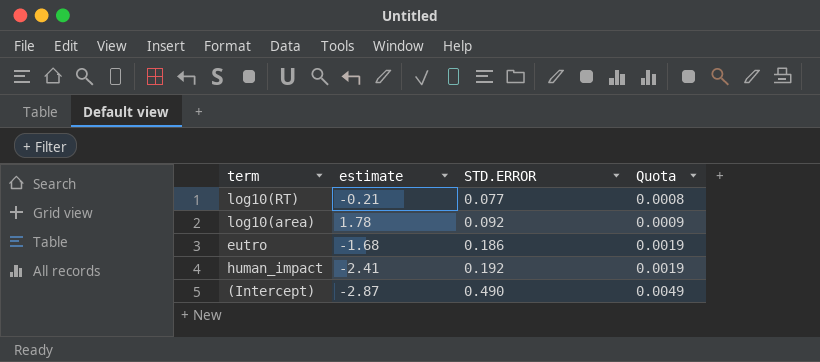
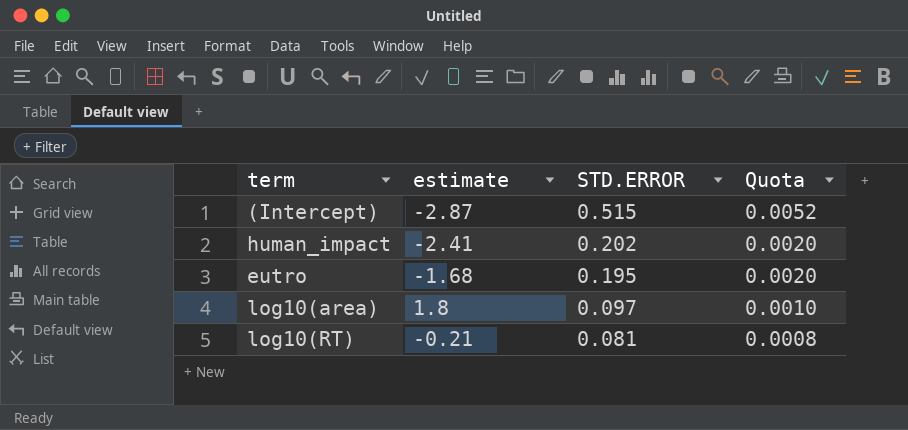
row order: STD.ERROR ascending -> STD.ERROR descending
(Intercept) | STD.ERROR: 0.490 -> 0.515
(Intercept) | Quota: 0.0049 -> 0.0052
human_impact | STD.ERROR: 0.192 -> 0.202
human_impact | Quota: 0.0019 -> 0.0020
eutro | STD.ERROR: 0.186 -> 0.195
eutro | Quota: 0.0019 -> 0.0020
log10(area) | estimate: 1.78 -> 1.8
log10(area) | STD.ERROR: 0.092 -> 0.097
log10(area) | Quota: 0.0009 -> 0.0010
log10(RT) | STD.ERROR: 0.077 -> 0.081

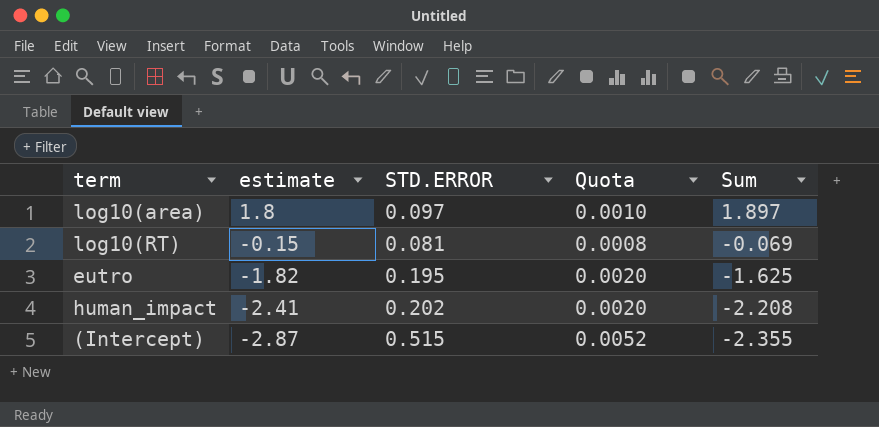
row order: STD.ERROR descending -> estimate descending
column Sum | formula: none -> [estimate] + [STD.ERROR]
log10(RT) | estimate: -0.21 -> -0.15
eutro | estimate: -1.68 -> -1.82

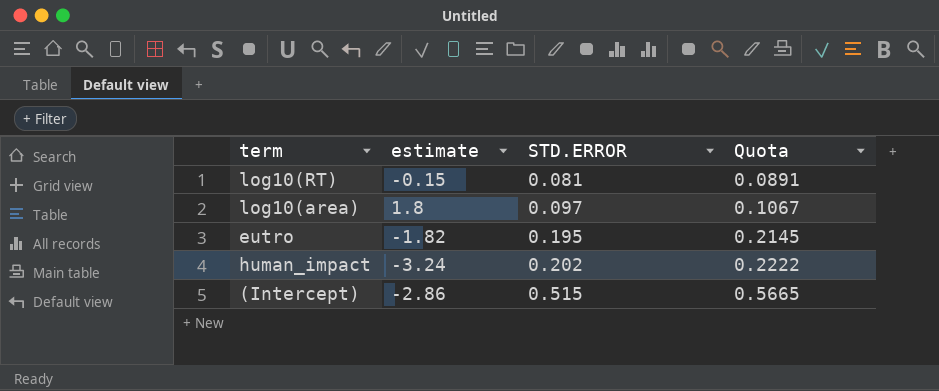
row order: estimate descending -> STD.ERROR ascending
column Sum | formula: [estimate] + [STD.ERROR] -> none
column Quota | formula: [STD.ERROR] * 0.01 -> [STD.ERROR] * 1.1
human_impact | estimate: -2.41 -> -3.24
(Intercept) | estimate: -2.87 -> -2.86

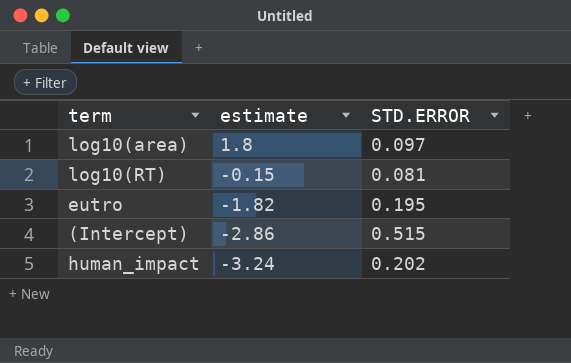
row order: STD.ERROR ascending -> estimate descending
column Quota | formula: [STD.ERROR] * 1.1 -> none

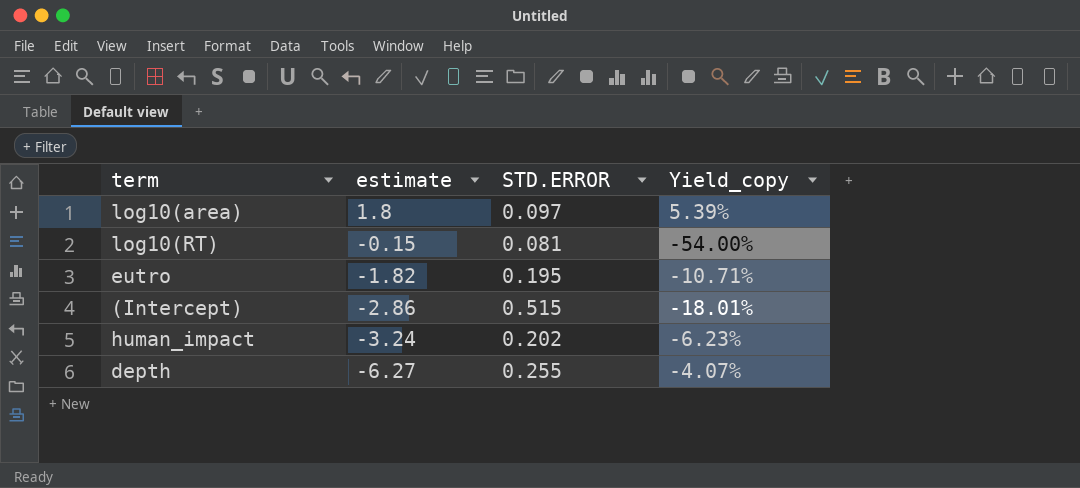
column Yield_copy | formula: none -> [STD.ERROR] / [estimate]
row depth: none -> -6.27 | 0.255 | -4.07%

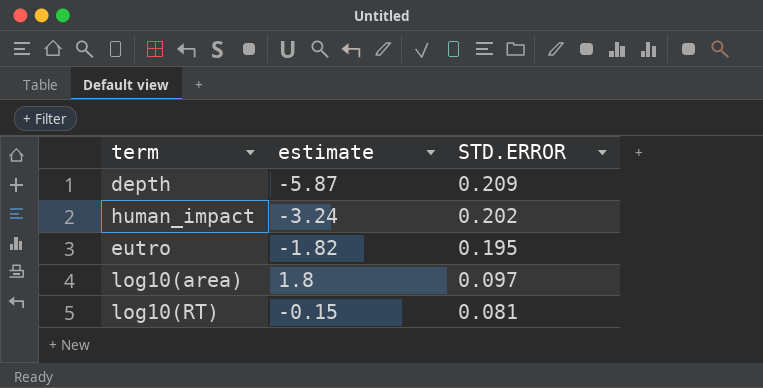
row order: estimate descending -> STD.ERROR descending
column Yield_copy | formula: [STD.ERROR] / [estimate] -> none
row (Intercept): -2.86 | 0.515 | -18.01% -> none
depth | estimate: -6.27 -> -5.87
depth | STD.ERROR: 0.255 -> 0.209

